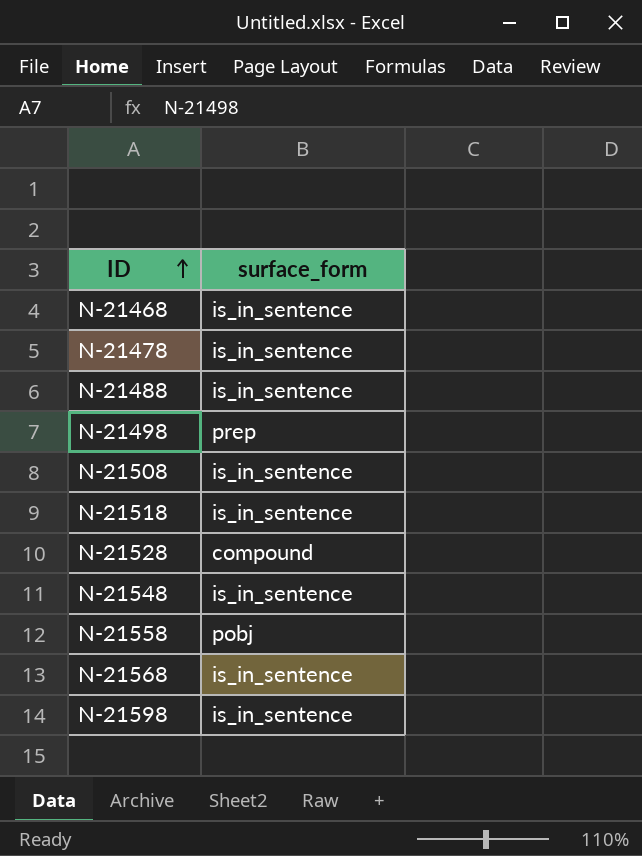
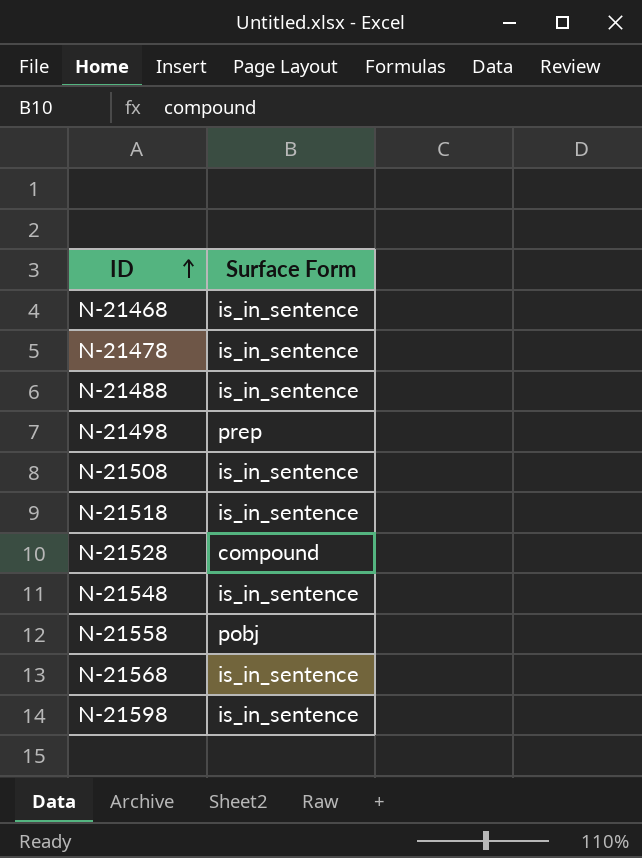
column name: surface_form -> Surface Form

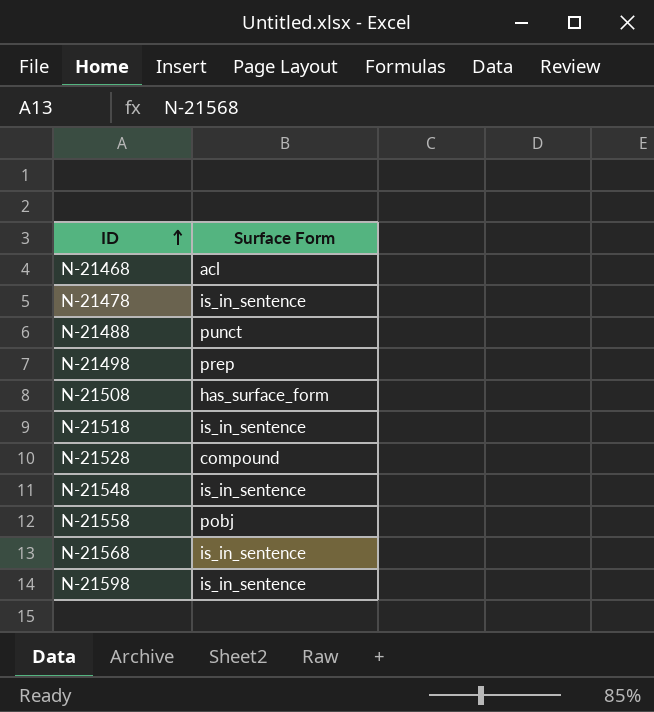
N-21468 | Surface Form: is_in_sentence -> acl
N-21488 | Surface Form: is_in_sentence -> punct
N-21508 | Surface Form: is_in_sentence -> has_surface_form

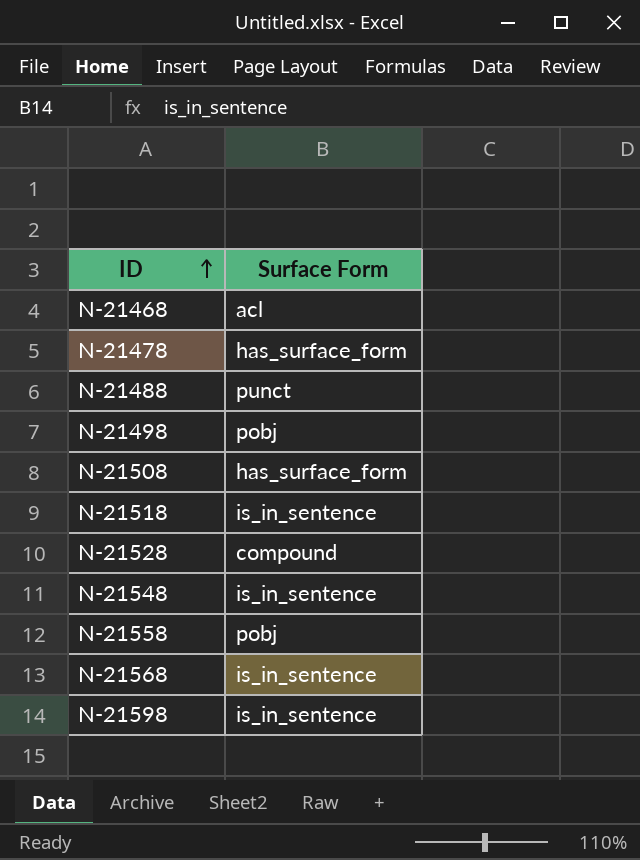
N-21478 | Surface Form: is_in_sentence -> has_surface_form
N-21498 | Surface Form: prep -> pobj

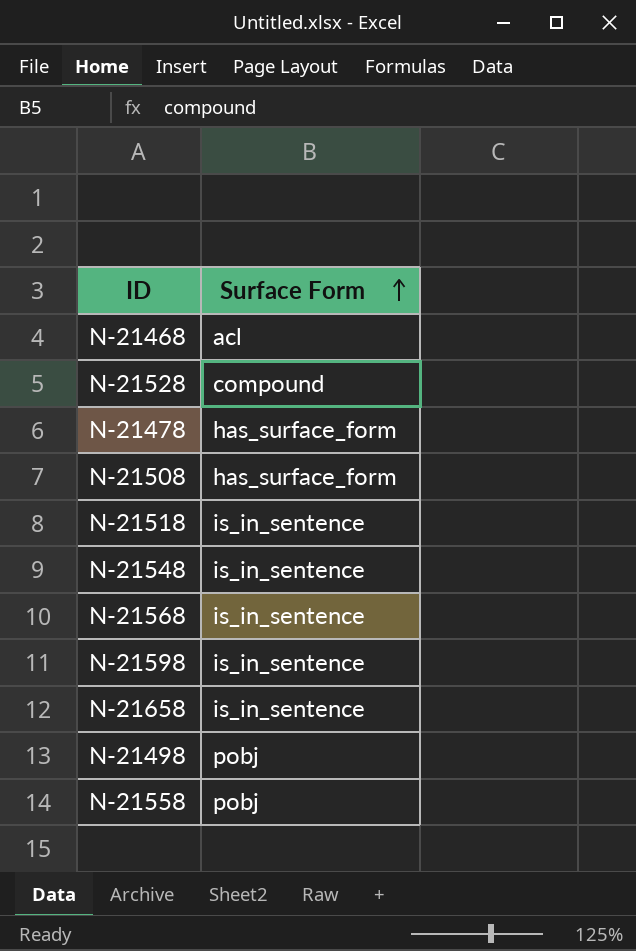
row order: ID ascending -> Surface Form ascending
row N-21488: punct -> none
row N-21658: none -> is_in_sentence

